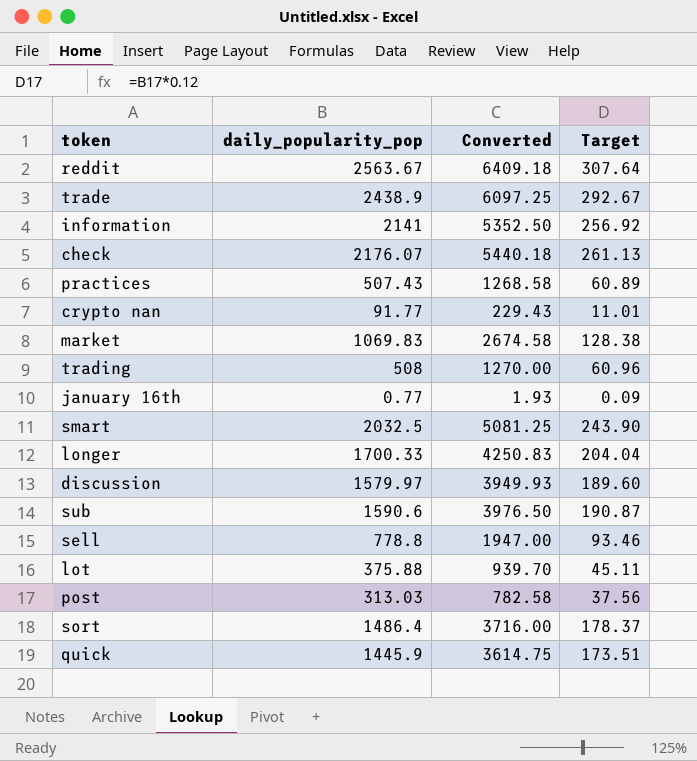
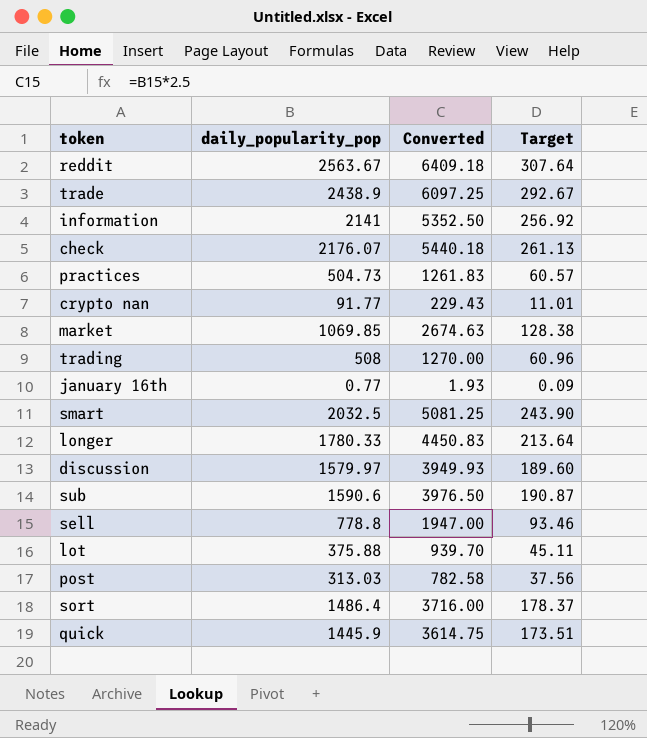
practices | daily_popularity_pop: 507.43 -> 504.73
practices | Converted: 1268.58 -> 1261.83
practices | Target: 60.89 -> 60.57
market | daily_popularity_pop: 1069.83 -> 1069.85
market | Converted: 2674.58 -> 2674.63
longer | daily_popularity_pop: 1700.33 -> 1780.33
longer | Converted: 4250.83 -> 4450.83
longer | Target: 204.04 -> 213.64

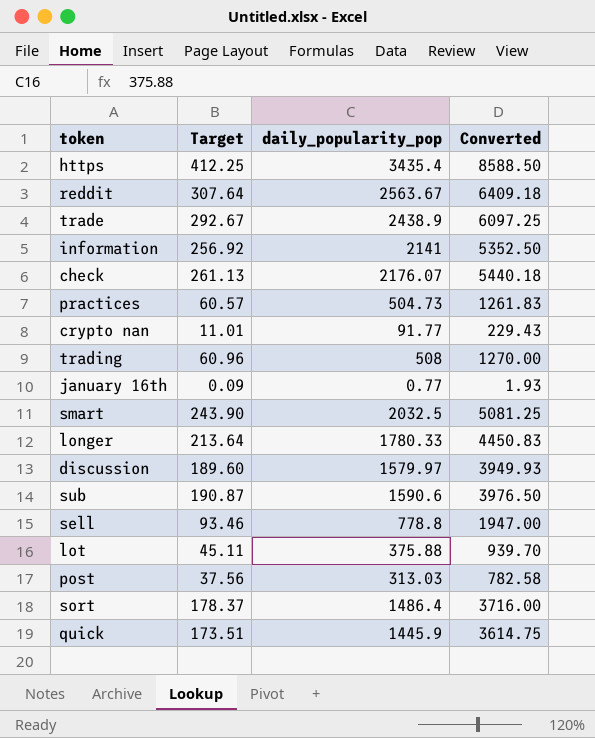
column Target | position: 4 -> 2
row market: 1069.85 | 2674.63 | 128.38 -> none
row https: none -> 412.25 | 3435.4 | 8588.50

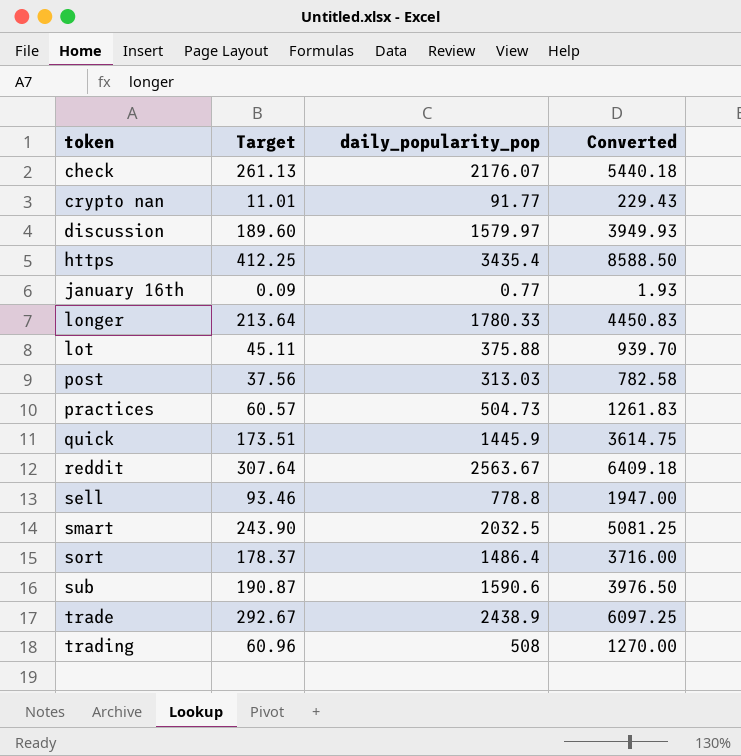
row order: none -> token ascending
row information: 256.92 | 2141 | 5352.50 -> none

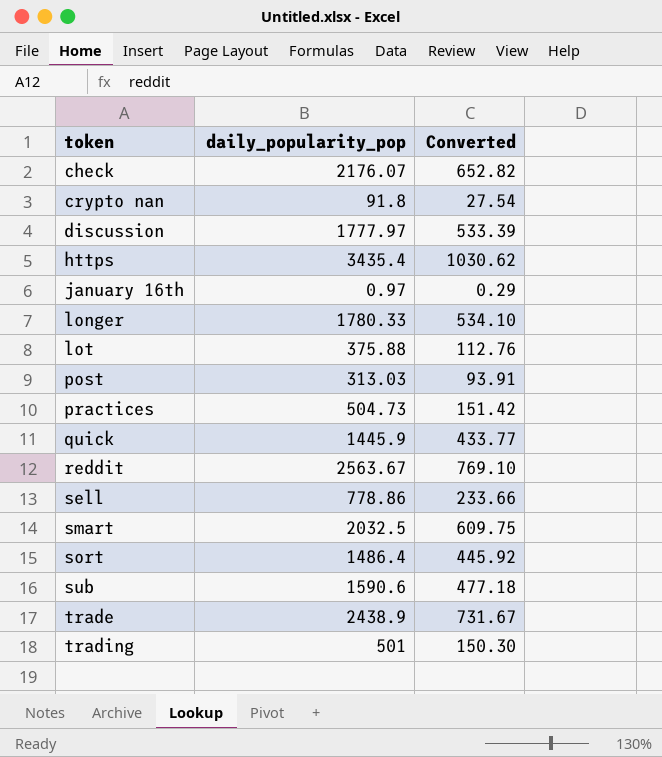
column Target | formula: [daily_popularity_pop] * 0.12 -> none
column Converted | formula: [daily_popularity_pop] * 2.5 -> [daily_popularity_pop] * 0.3
crypto nan | daily_popularity_pop: 91.77 -> 91.8
discussion | daily_popularity_pop: 1579.97 -> 1777.97
january 16th | daily_popularity_pop: 0.77 -> 0.97
sell | daily_popularity_pop: 778.8 -> 778.86
trading | daily_popularity_pop: 508 -> 501

